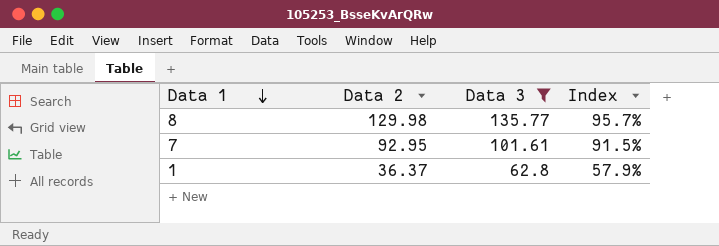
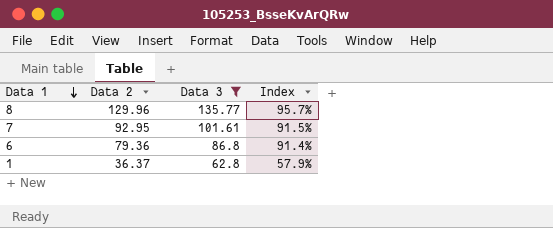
8 | Data 2: 129.98 -> 129.96
row 6: none -> 79.36 | 86.8 | 91.4%

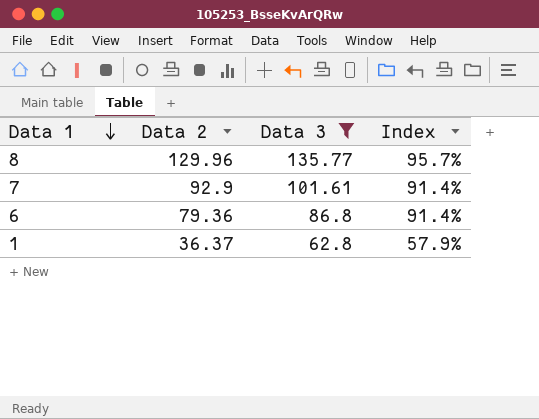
7 | Data 2: 92.95 -> 92.9
7 | Index: 91.5% -> 91.4%

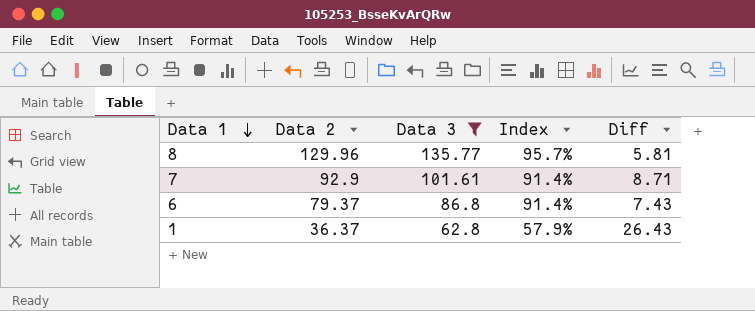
column Diff | formula: none -> [Data 3] - [Data 2]
6 | Data 2: 79.36 -> 79.37

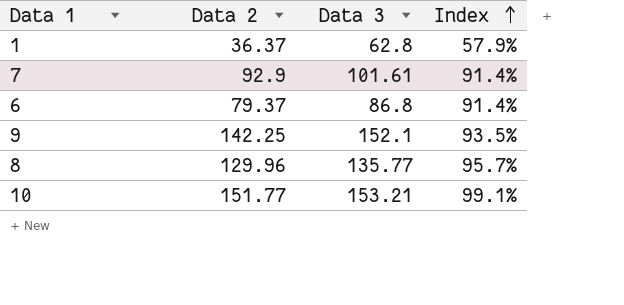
filter: Data 3 <= 135.77 -> none
row order: Data 1 descending -> Index ascending
column Diff | formula: [Data 3] - [Data 2] -> none

